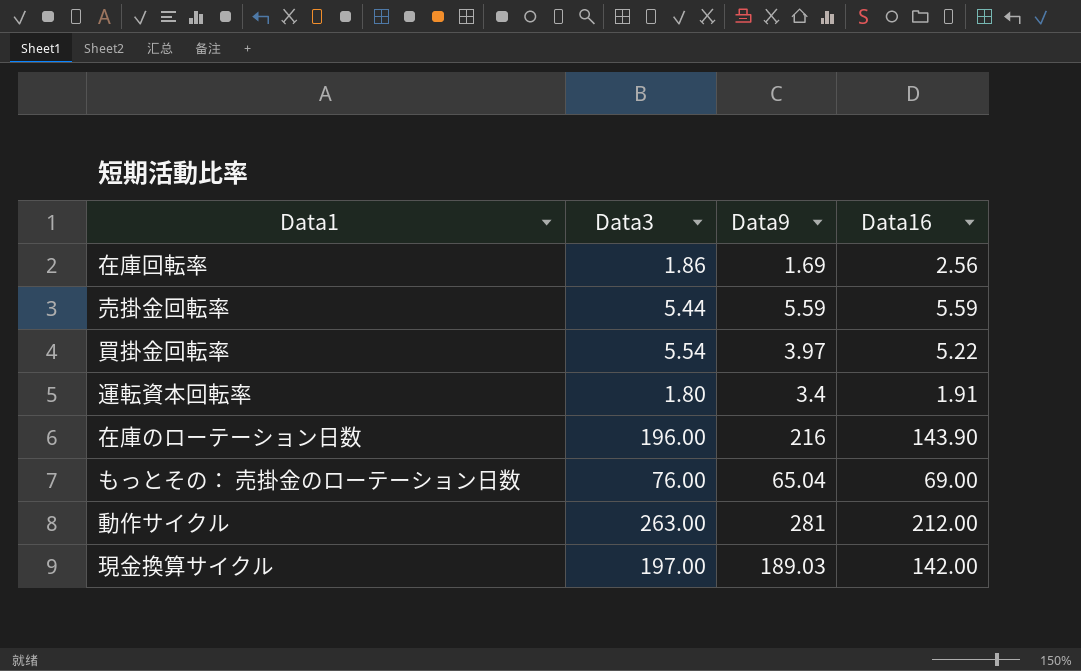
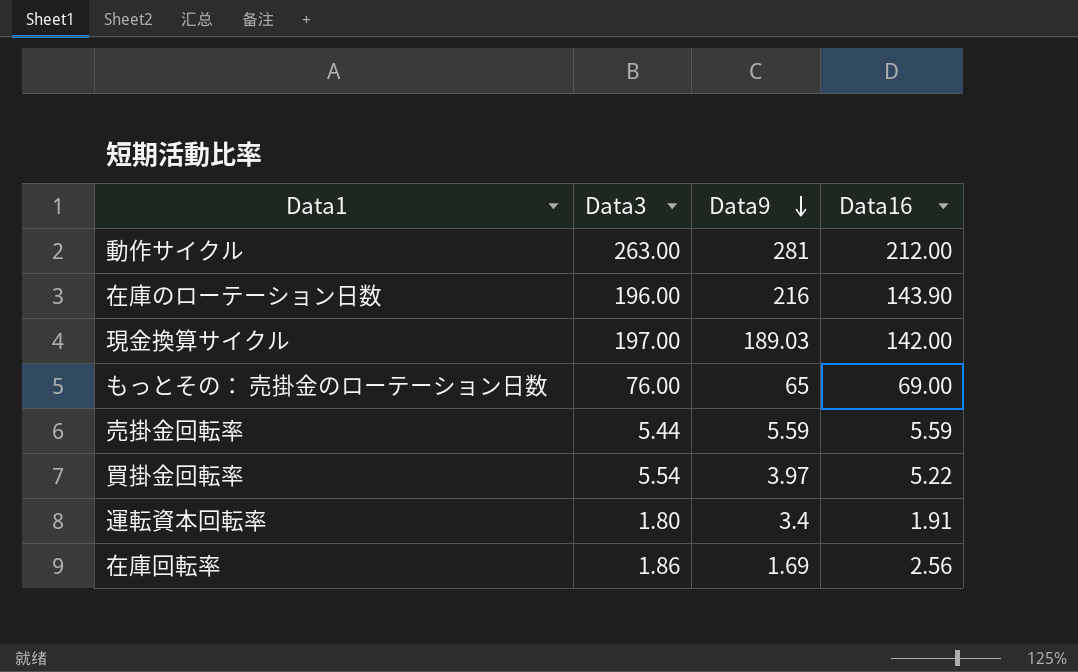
row order: none -> Data9 descending
もっとその： 売掛金のローテーション日数 | Data9: 65.04 -> 65

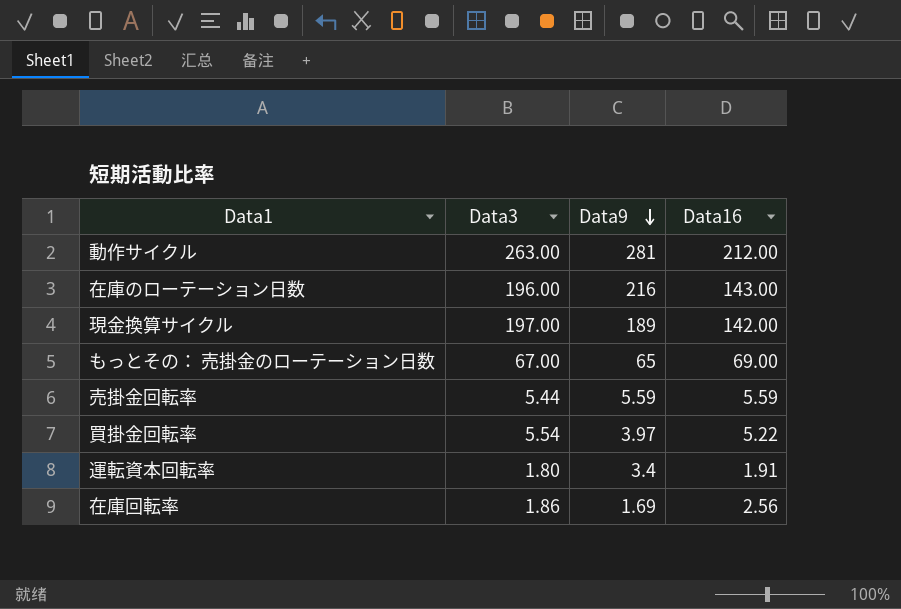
在庫のローテーション日数 | Data16: 143.90 -> 143.00
現金換算サイクル | Data9: 189.03 -> 189
もっとその： 売掛金のローテーション日数 | Data3: 76.00 -> 67.00

